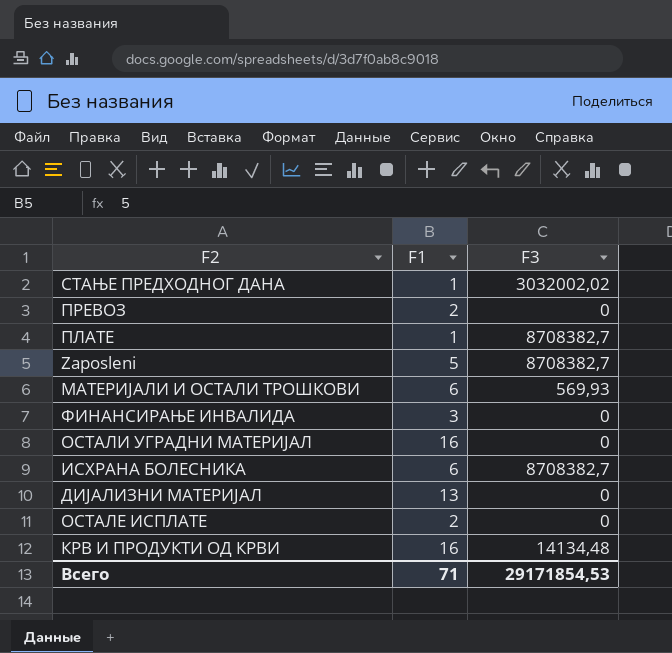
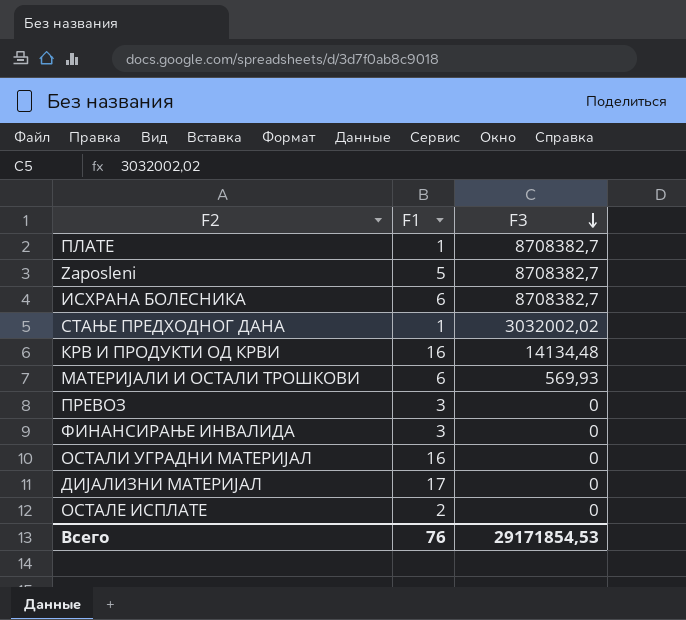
row order: none -> F3 descending
ПРЕВОЗ | F1: 2 -> 3
ДИЈАЛИЗНИ МАТЕРИЈАЛ | F1: 13 -> 17
Всего | F1: 71 -> 76

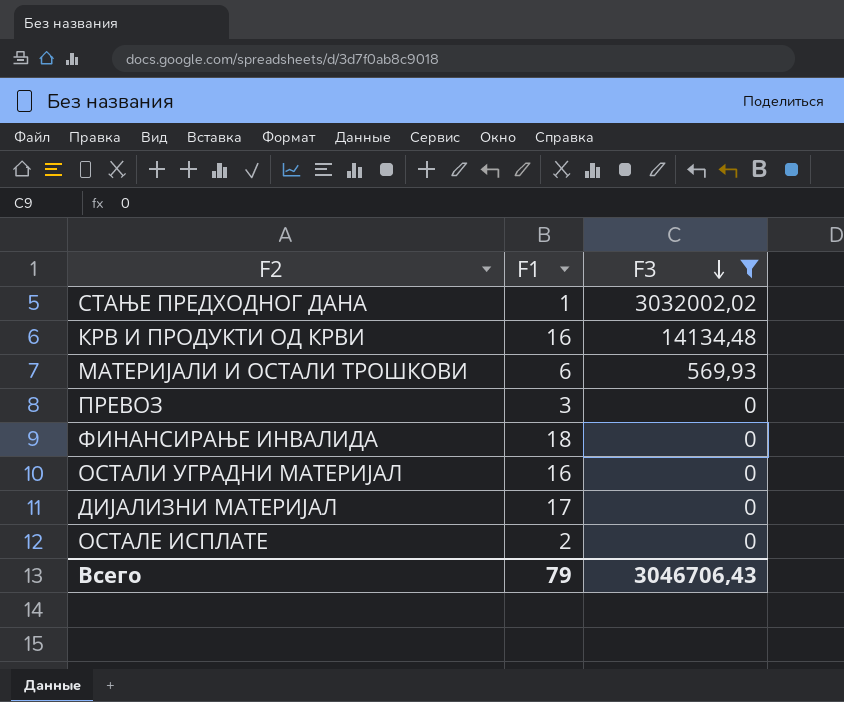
filter: none -> F3 != 8708382,7
ФИНАНСИРАЊЕ ИНВАЛИДА | F1: 3 -> 18
Всего | F1: 76 -> 79
Всего | F3: 29171854,53 -> 3046706,43

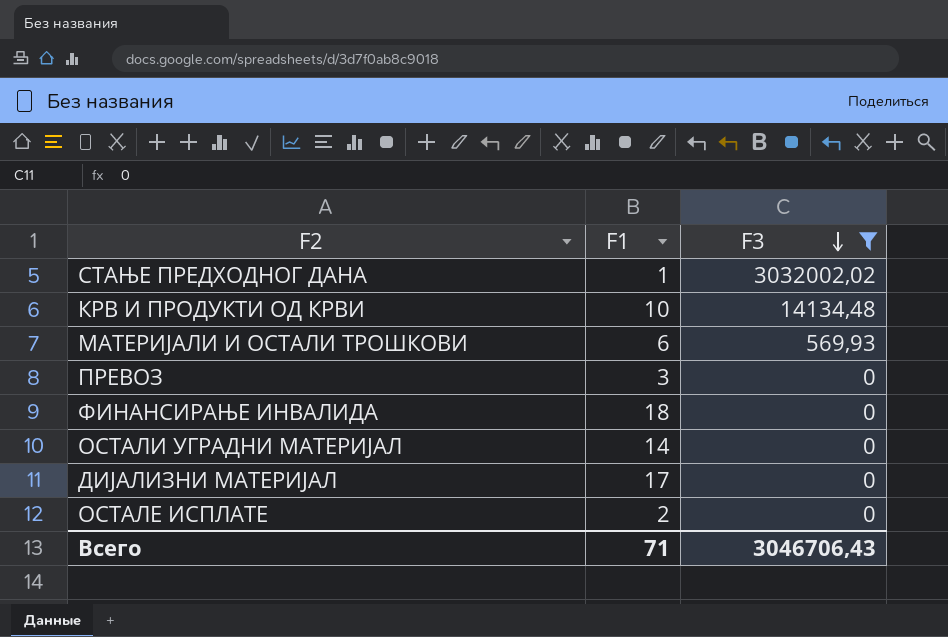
КРВ И ПРОДУКТИ ОД КРВИ | F1: 16 -> 10
ОСТАЛИ УГРАДНИ МАТЕРИЈАЛ | F1: 16 -> 14
Всего | F1: 79 -> 71

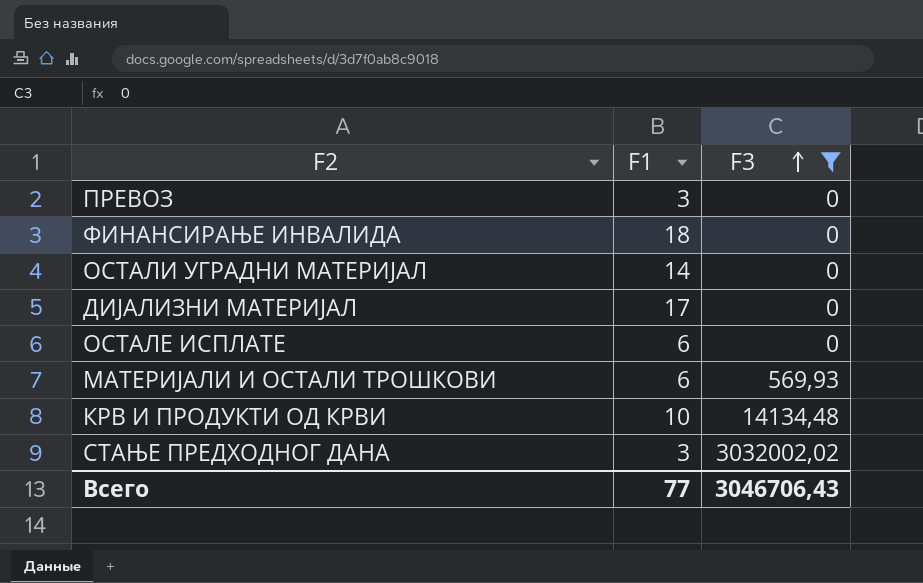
row order: F3 descending -> F3 ascending
ОСТАЛЕ ИСПЛАТЕ | F1: 2 -> 6
СТАЊЕ ПРЕДХОДНОГ ДАНА | F1: 1 -> 3
Всего | F1: 71 -> 77

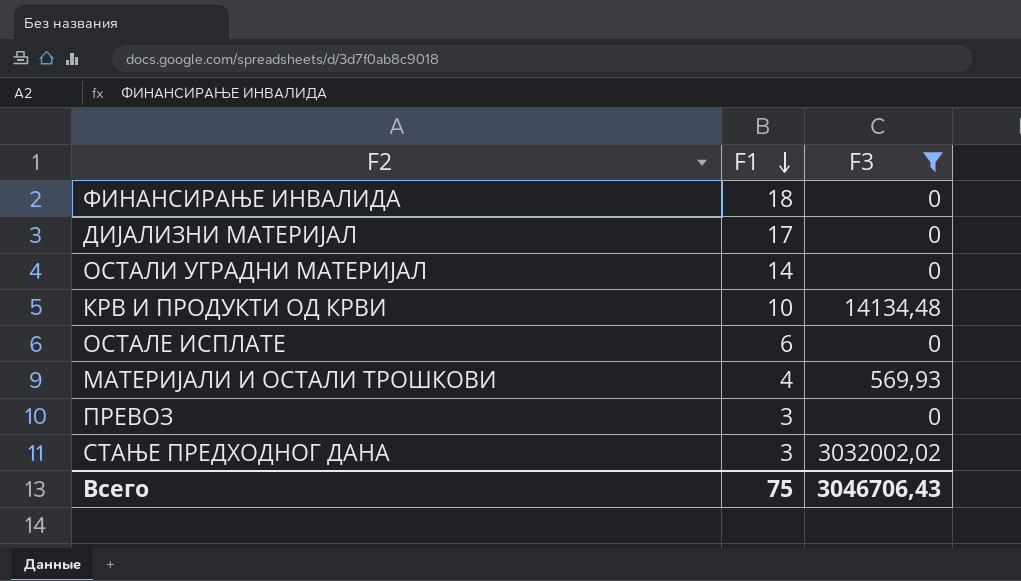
row order: F3 ascending -> F1 descending
МАТЕРИЈАЛИ И ОСТАЛИ ТРОШКОВИ | F1: 6 -> 4
Всего | F1: 77 -> 75

